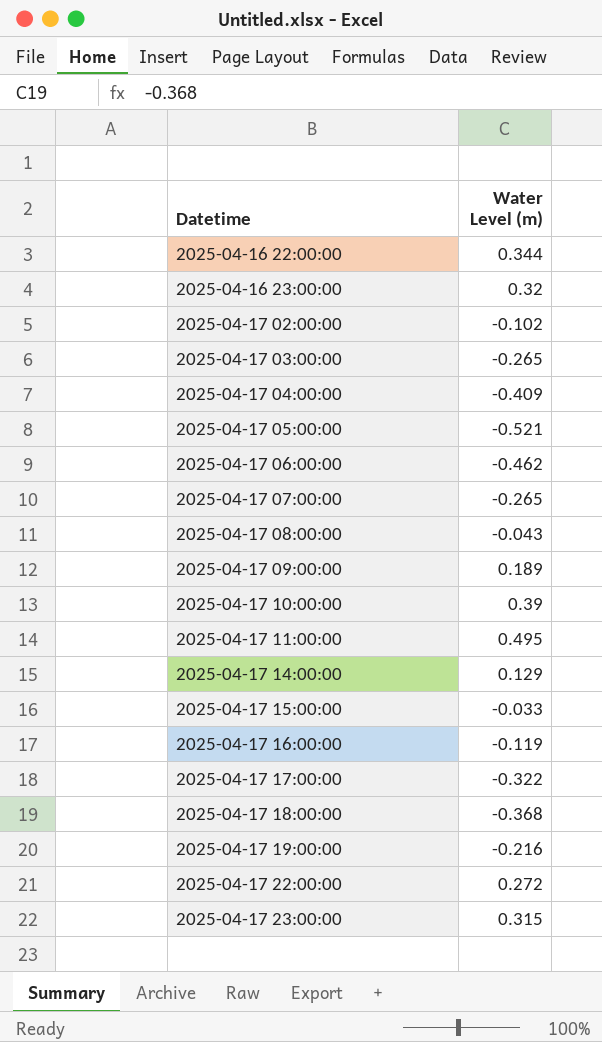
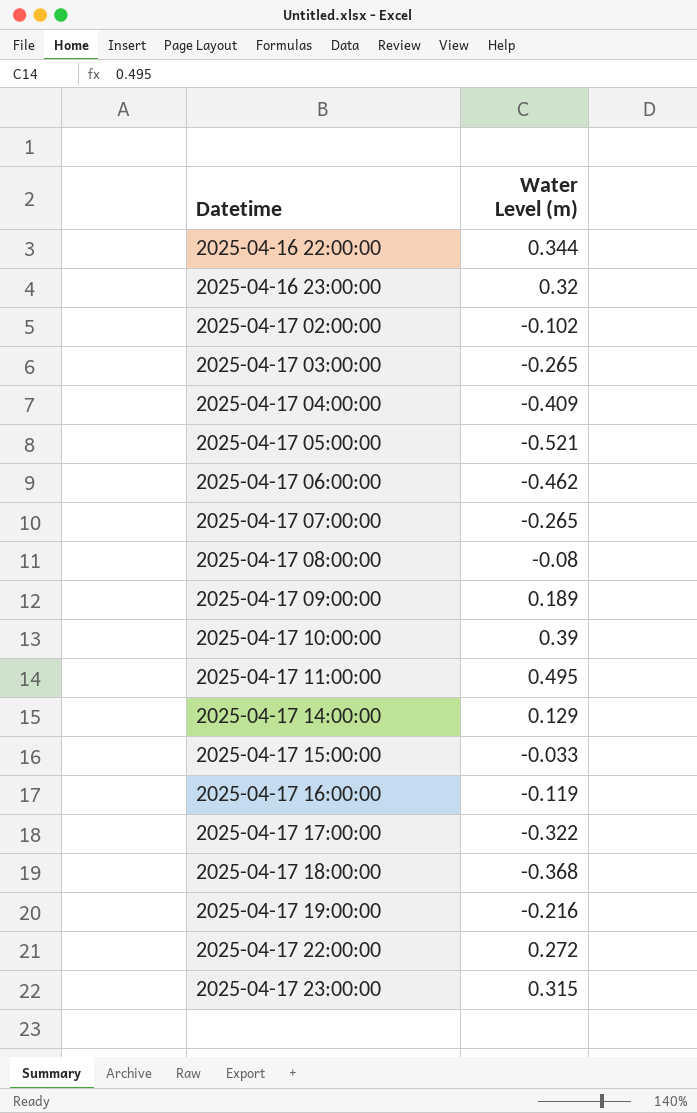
2025-04-17 08:00:00 | Water Level (m): -0.043 -> -0.08

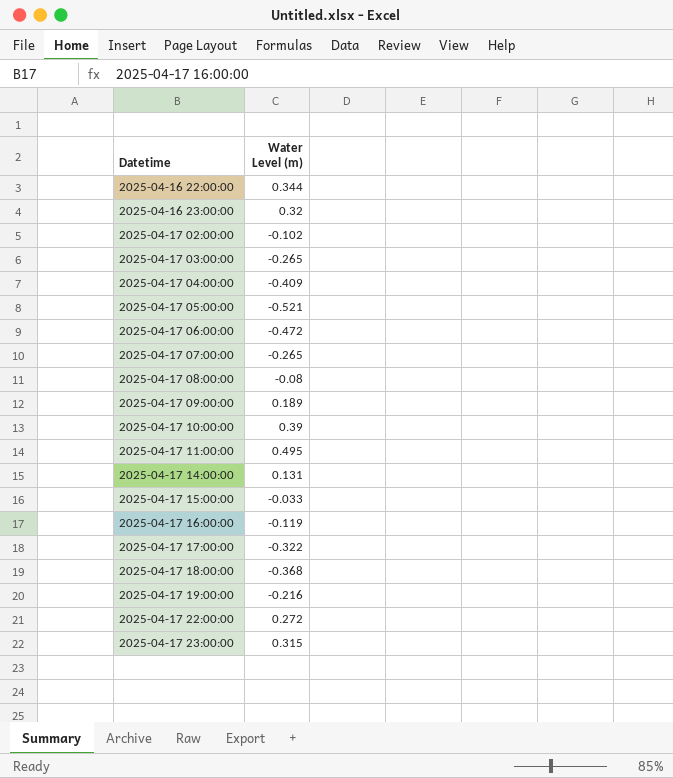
2025-04-17 06:00:00 | Water Level (m): -0.462 -> -0.472
2025-04-17 14:00:00 | Water Level (m): 0.129 -> 0.131

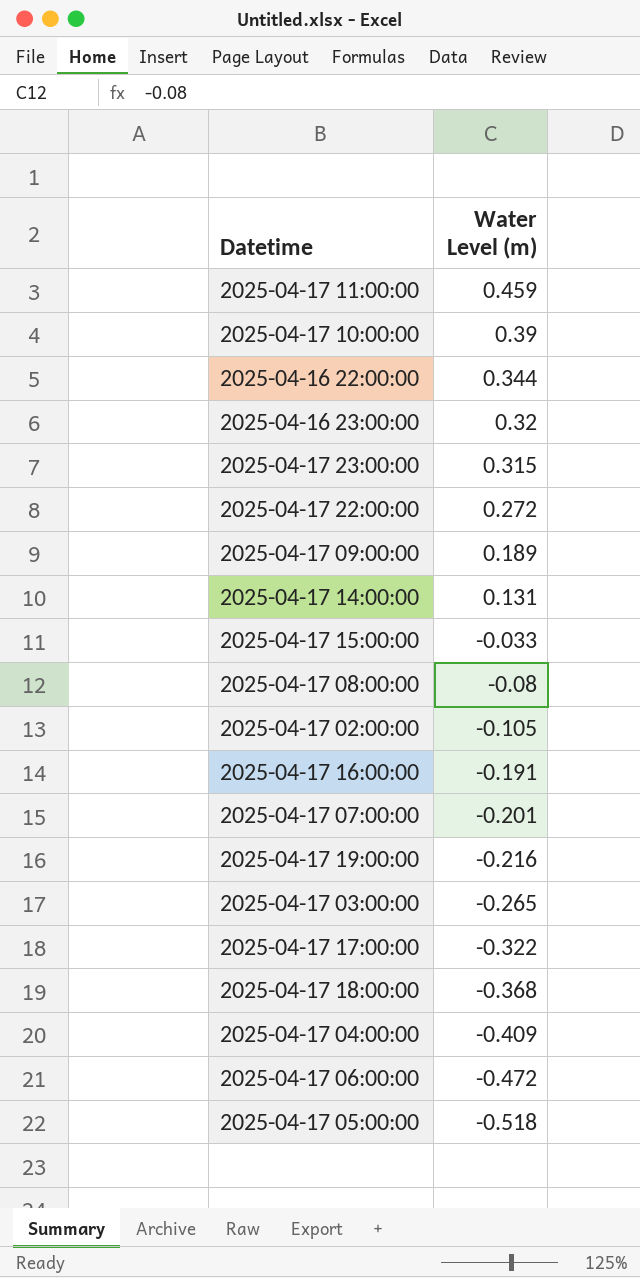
row order: Datetime ascending -> Water Level (m) descending
2025-04-17 11:00:00 | Water Level (m): 0.495 -> 0.459
2025-04-17 02:00:00 | Water Level (m): -0.102 -> -0.105
2025-04-17 16:00:00 | Water Level (m): -0.119 -> -0.191
2025-04-17 07:00:00 | Water Level (m): -0.265 -> -0.201
2025-04-17 05:00:00 | Water Level (m): -0.521 -> -0.518

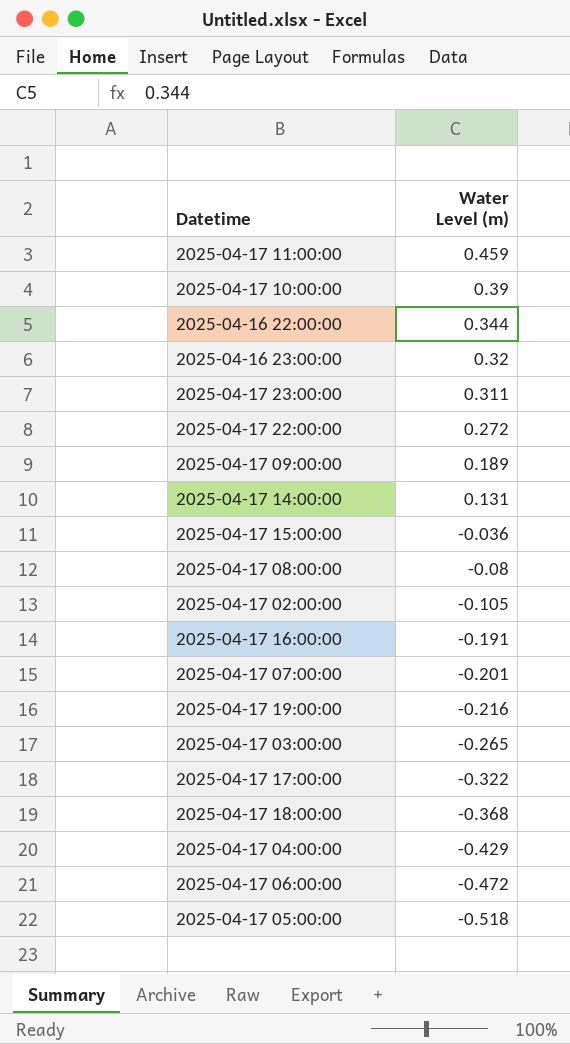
2025-04-17 23:00:00 | Water Level (m): 0.315 -> 0.311
2025-04-17 15:00:00 | Water Level (m): -0.033 -> -0.036
2025-04-17 04:00:00 | Water Level (m): -0.409 -> -0.429

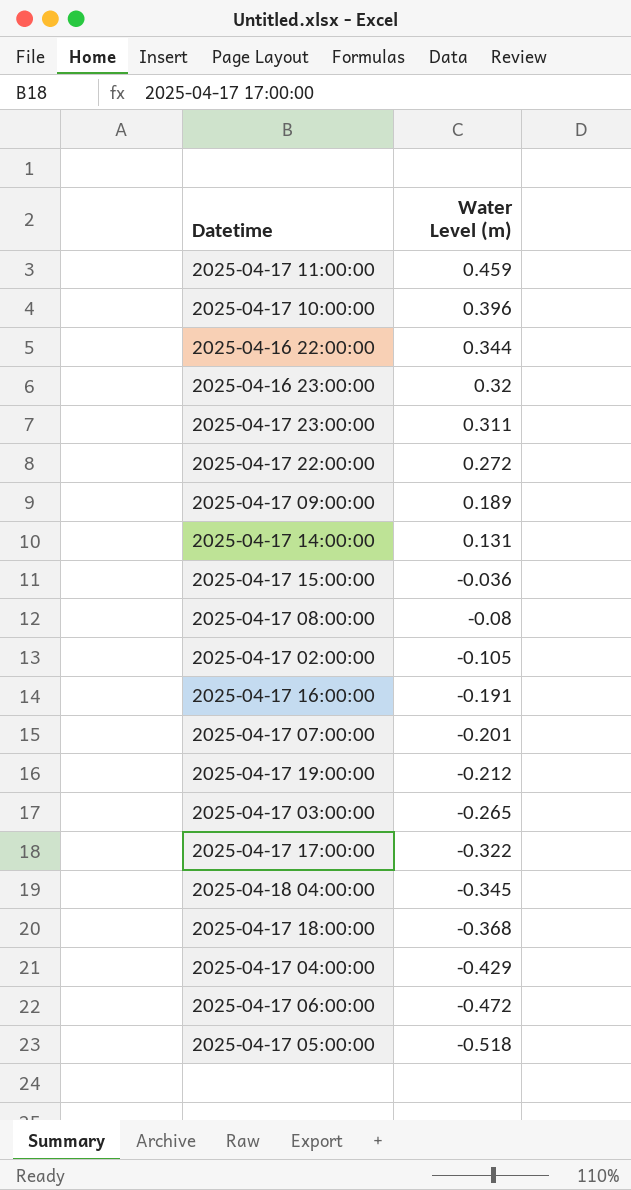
2025-04-17 10:00:00 | Water Level (m): 0.39 -> 0.396
2025-04-17 19:00:00 | Water Level (m): -0.216 -> -0.212
row 2025-04-18 04:00:00: none -> -0.345

